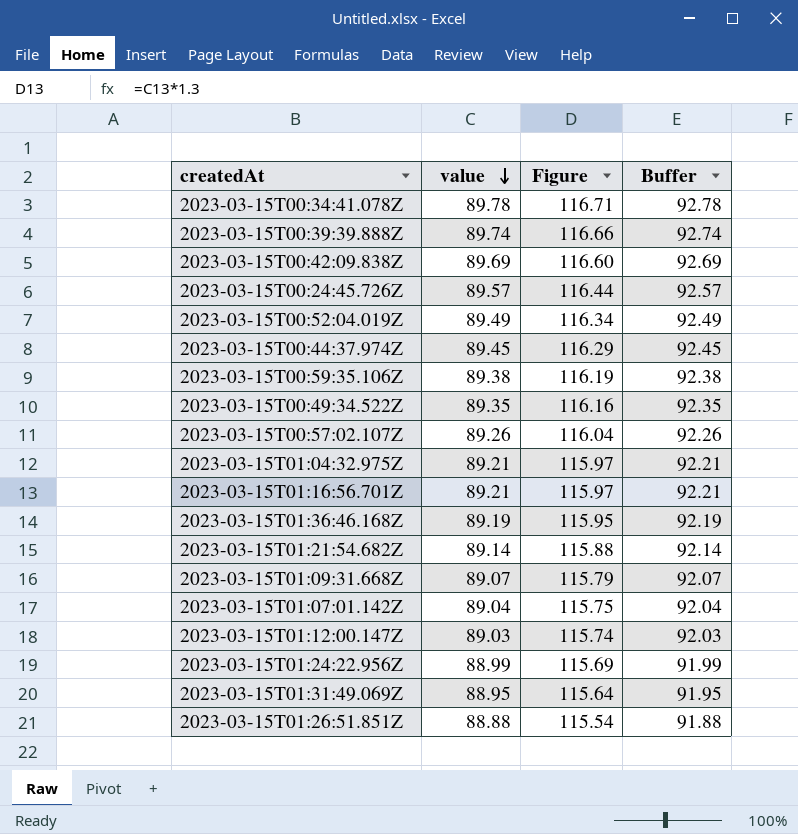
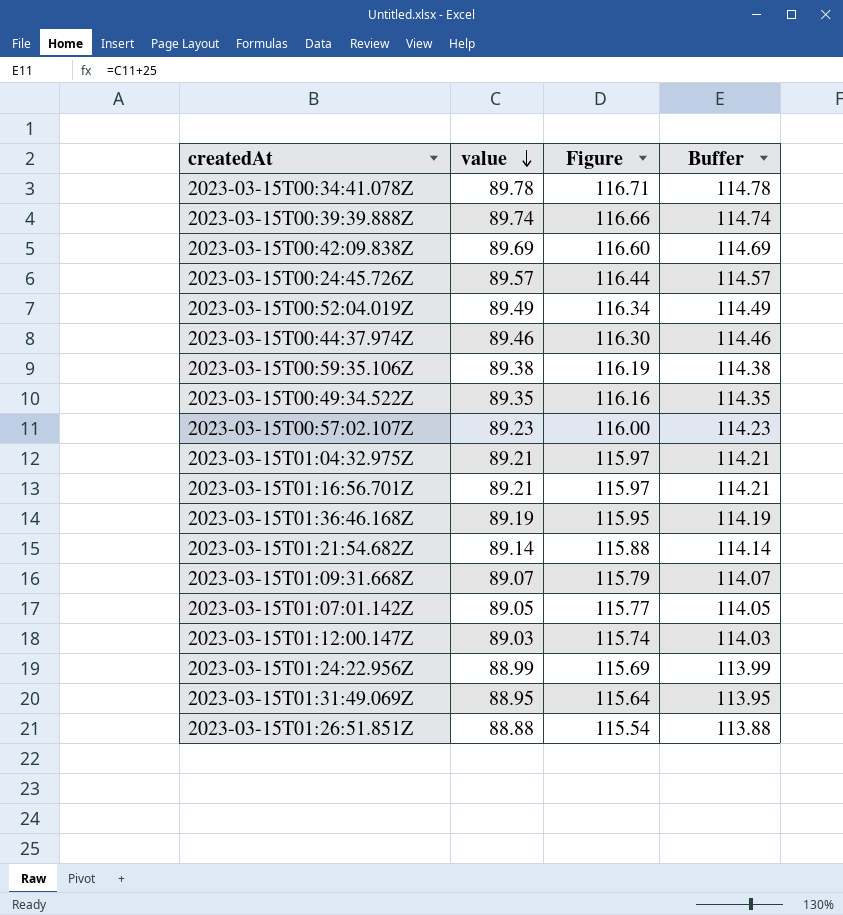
column Buffer | formula: [value] + 3 -> [value] + 25
2023-03-15T00:44:37.974Z | value: 89.45 -> 89.46
2023-03-15T00:44:37.974Z | Figure: 116.29 -> 116.30
2023-03-15T00:57:02.107Z | value: 89.26 -> 89.23
2023-03-15T00:57:02.107Z | Figure: 116.04 -> 116.00
2023-03-15T01:07:01.142Z | value: 89.04 -> 89.05
2023-03-15T01:07:01.142Z | Figure: 115.75 -> 115.77

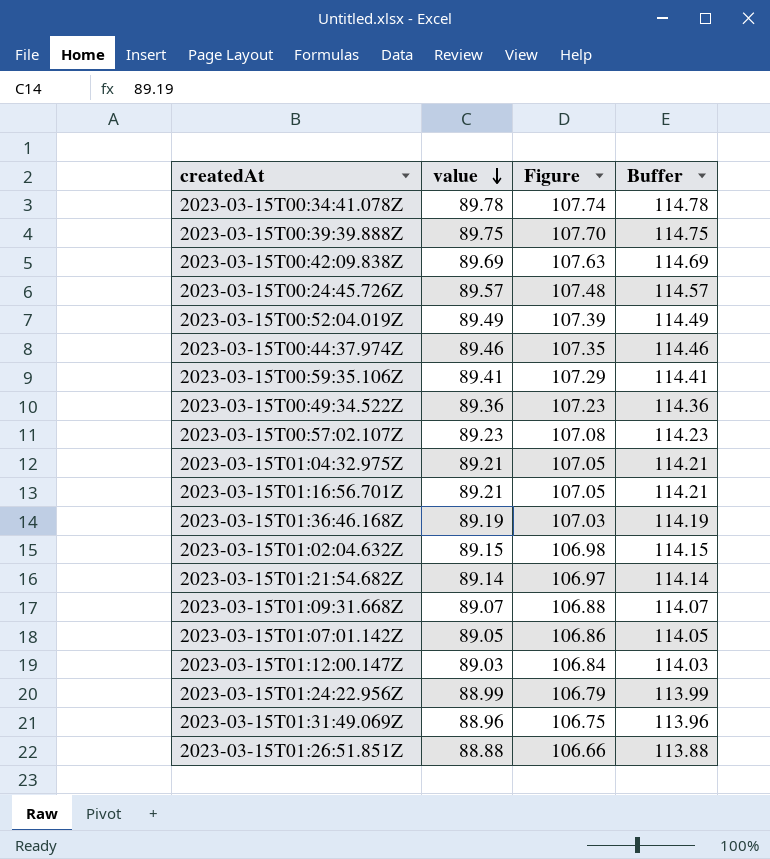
column Figure | formula: [value] * 1.3 -> [value] * 1.2
2023-03-15T00:39:39.888Z | value: 89.74 -> 89.75
2023-03-15T00:39:39.888Z | Buffer: 114.74 -> 114.75
2023-03-15T00:59:35.106Z | value: 89.38 -> 89.41
2023-03-15T00:59:35.106Z | Buffer: 114.38 -> 114.41
2023-03-15T00:49:34.522Z | value: 89.35 -> 89.36
2023-03-15T00:49:34.522Z | Buffer: 114.35 -> 114.36
row 2023-03-15T01:02:04.632Z: none -> 89.15 | 106.98 | 114.15
2023-03-15T01:31:49.069Z | value: 88.95 -> 88.96
2023-03-15T01:31:49.069Z | Buffer: 113.95 -> 113.96

